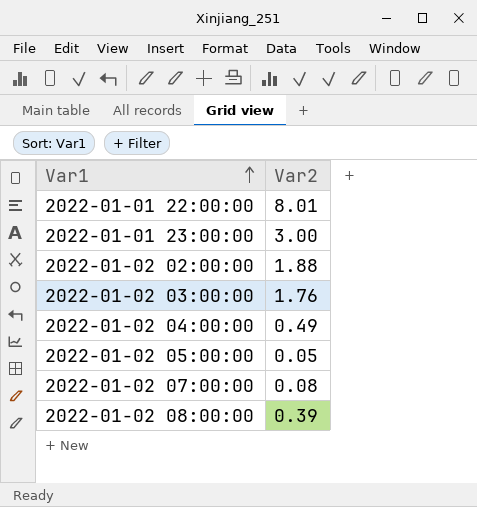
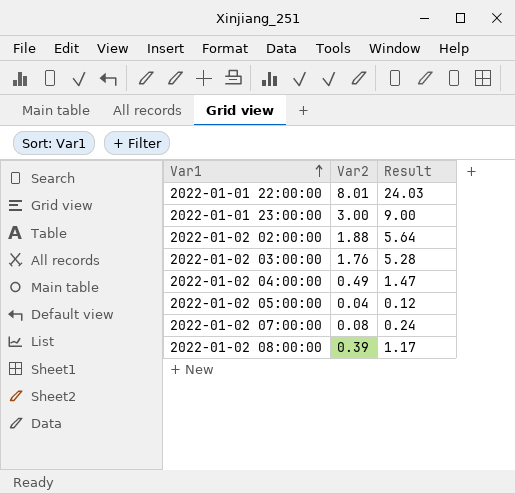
column Result | formula: none -> [Var2] * 3
2022-01-02 05:00:00 | Var2: 0.05 -> 0.04

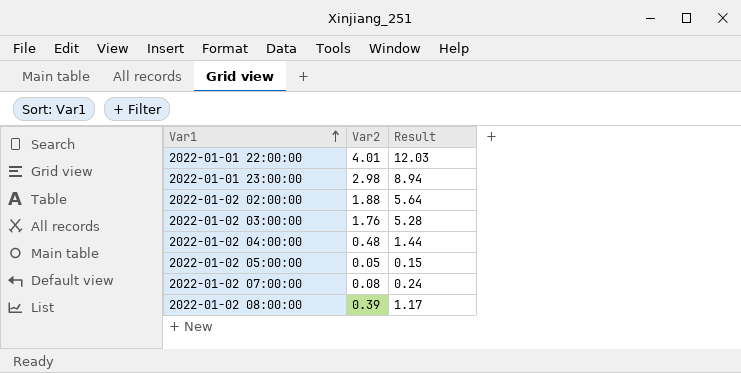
2022-01-01 22:00:00 | Var2: 8.01 -> 4.01
2022-01-01 22:00:00 | Result: 24.03 -> 12.03
2022-01-01 23:00:00 | Var2: 3.00 -> 2.98
2022-01-01 23:00:00 | Result: 9.00 -> 8.94
2022-01-02 04:00:00 | Var2: 0.49 -> 0.48
2022-01-02 04:00:00 | Result: 1.47 -> 1.44
2022-01-02 05:00:00 | Var2: 0.04 -> 0.05
2022-01-02 05:00:00 | Result: 0.12 -> 0.15

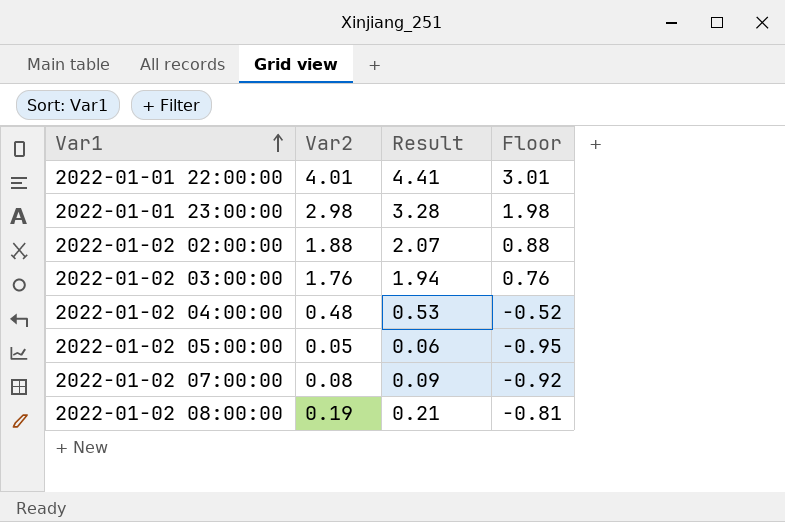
column Result | formula: [Var2] * 3 -> [Var2] * 1.1
column Floor | formula: none -> [Var2] - 1
2022-01-02 08:00:00 | Var2: 0.39 -> 0.19

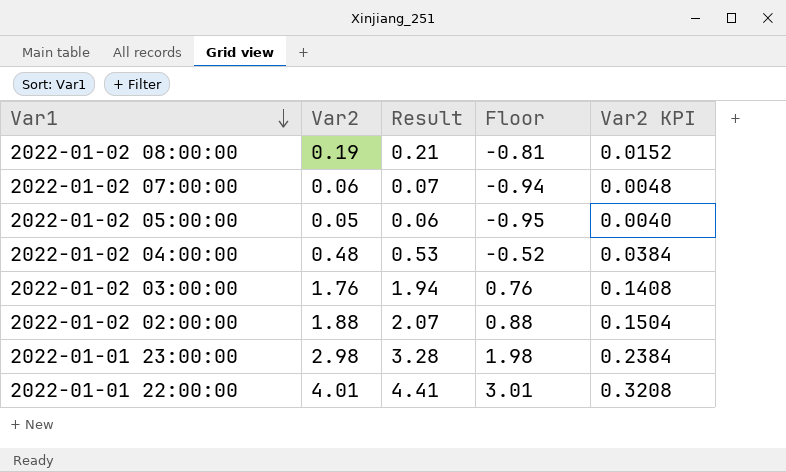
row order: Var1 ascending -> Var1 descending
column Var2 KPI | formula: none -> [Var2] * 0.08
2022-01-02 07:00:00 | Var2: 0.08 -> 0.06
2022-01-02 07:00:00 | Result: 0.09 -> 0.07
2022-01-02 07:00:00 | Floor: -0.92 -> -0.94

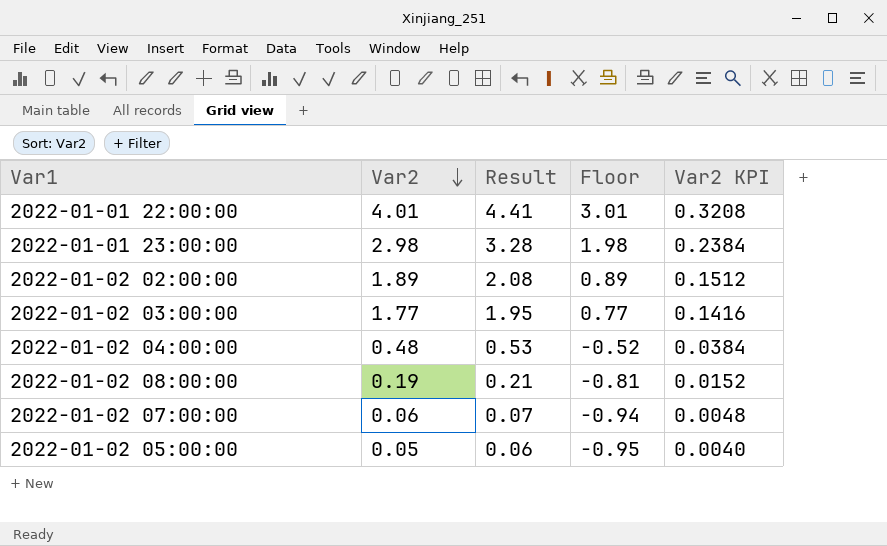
row order: Var1 descending -> Var2 descending
2022-01-02 02:00:00 | Var2: 1.88 -> 1.89
2022-01-02 02:00:00 | Result: 2.07 -> 2.08
2022-01-02 02:00:00 | Floor: 0.88 -> 0.89
2022-01-02 02:00:00 | Var2 KPI: 0.1504 -> 0.1512
2022-01-02 03:00:00 | Var2: 1.76 -> 1.77
2022-01-02 03:00:00 | Result: 1.94 -> 1.95
2022-01-02 03:00:00 | Floor: 0.76 -> 0.77
2022-01-02 03:00:00 | Var2 KPI: 0.1408 -> 0.1416

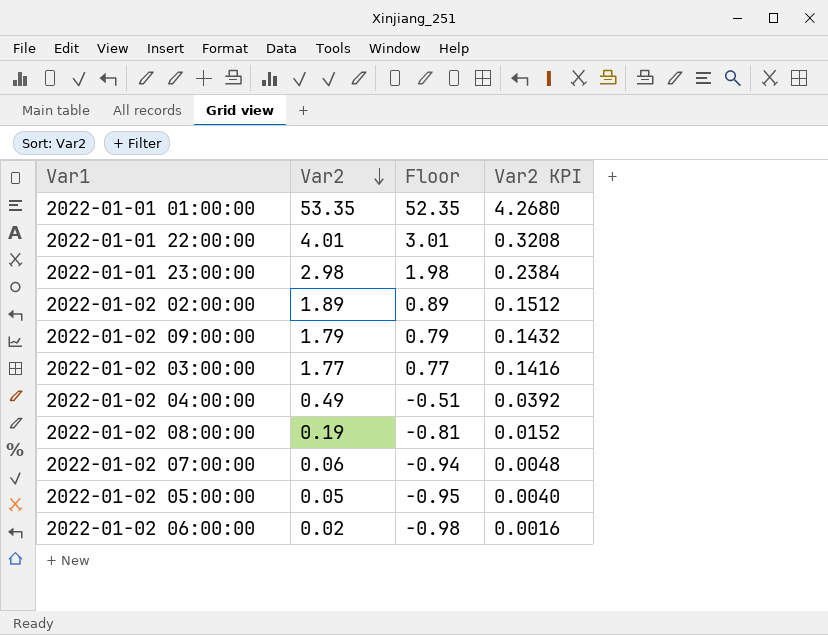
column Result | formula: [Var2] * 1.1 -> none
row 2022-01-01 01:00:00: none -> 53.35 | 52.35 | 4.2680
row 2022-01-02 09:00:00: none -> 1.79 | 0.79 | 0.1432
2022-01-02 04:00:00 | Var2: 0.48 -> 0.49
2022-01-02 04:00:00 | Floor: -0.52 -> -0.51
2022-01-02 04:00:00 | Var2 KPI: 0.0384 -> 0.0392
row 2022-01-02 06:00:00: none -> 0.02 | -0.98 | 0.0016

